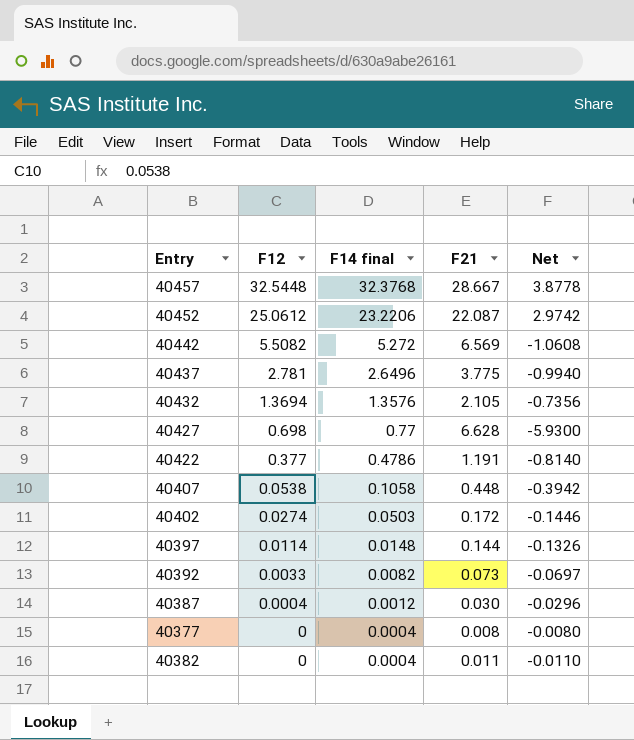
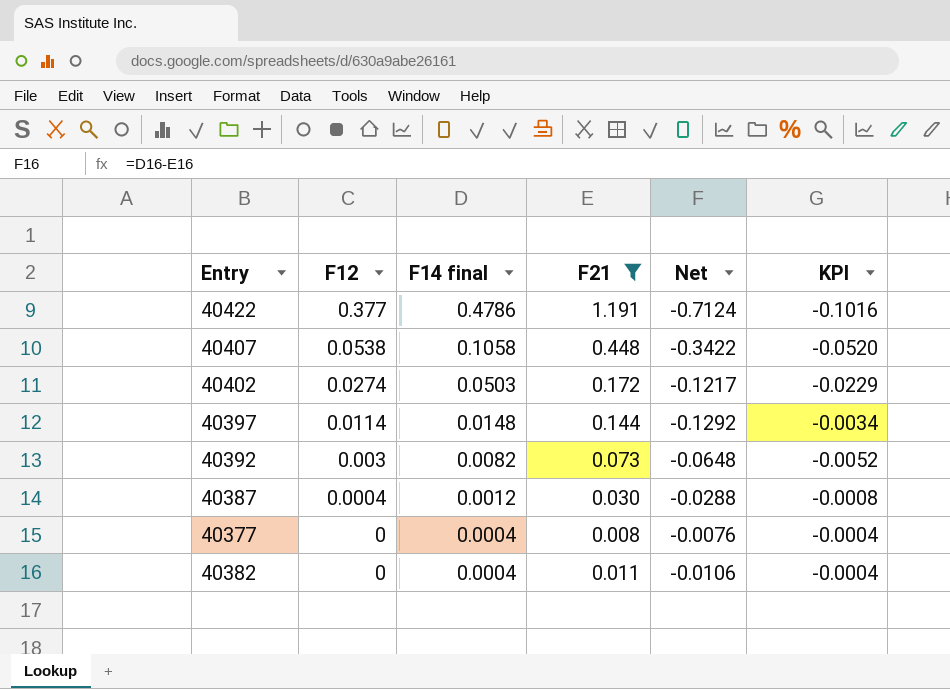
filter: none -> F21 <= 1.191
column Net | formula: [F12] - [F21] -> [F14 final] - [F21]
column KPI | formula: none -> [F12] - [F14 final]
40392 | F12: 0.0033 -> 0.003

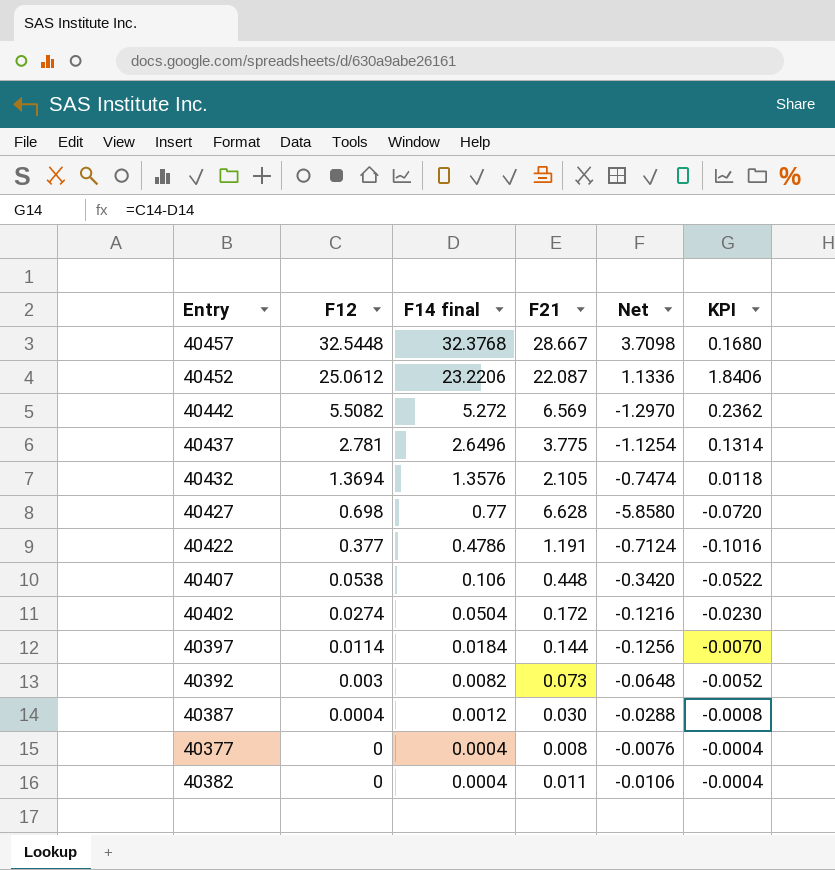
filter: F21 <= 1.191 -> none
40407 | F14 final: 0.1058 -> 0.106
40407 | Net: -0.3422 -> -0.3420
40407 | KPI: -0.0520 -> -0.0522
40402 | F14 final: 0.0503 -> 0.0504
40402 | Net: -0.1217 -> -0.1216
40402 | KPI: -0.0229 -> -0.0230
40397 | F14 final: 0.0148 -> 0.0184
40397 | Net: -0.1292 -> -0.1256
40397 | KPI: -0.0034 -> -0.0070

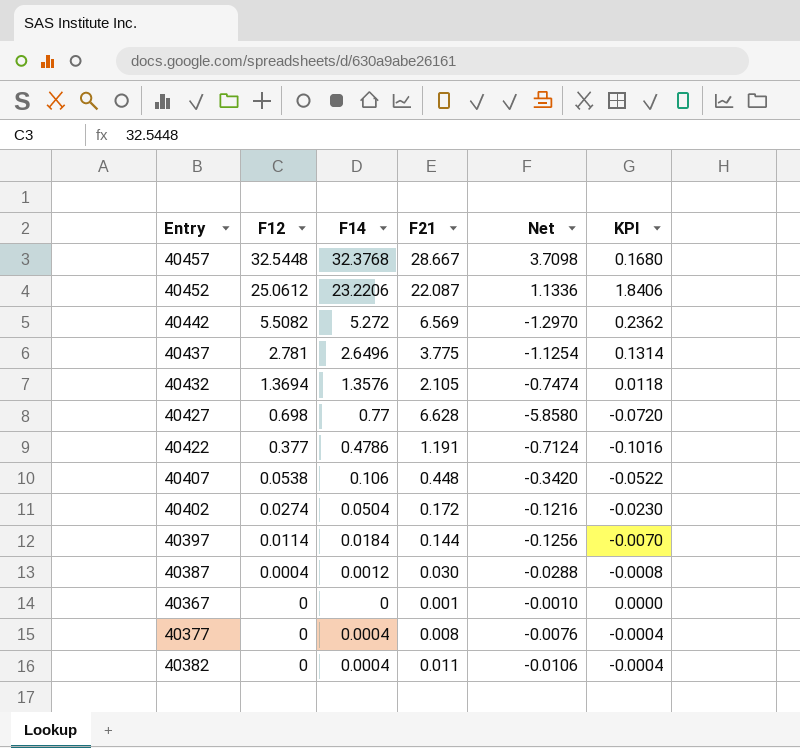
column name: F14 final -> F14
row 40392: 0.003 | 0.0082 | 0.073 | -0.0648 | -0.0052 -> none
row 40367: none -> 0 | 0 | 0.001 | -0.0010 | 0.0000

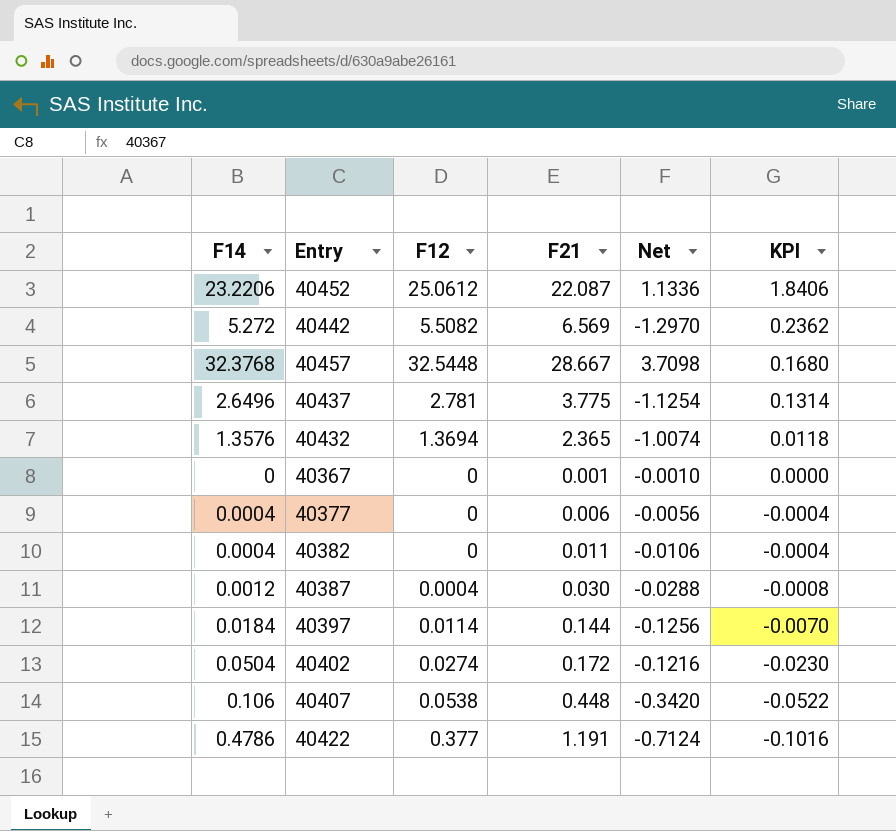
row order: F12 descending -> KPI descending
column F14 | position: 3 -> 1
row 40427: 0.698 | 0.77 | 6.628 | -5.8580 | -0.0720 -> none
40432 | F21: 2.105 -> 2.365
40432 | Net: -0.7474 -> -1.0074
40377 | F21: 0.008 -> 0.006
40377 | Net: -0.0076 -> -0.0056

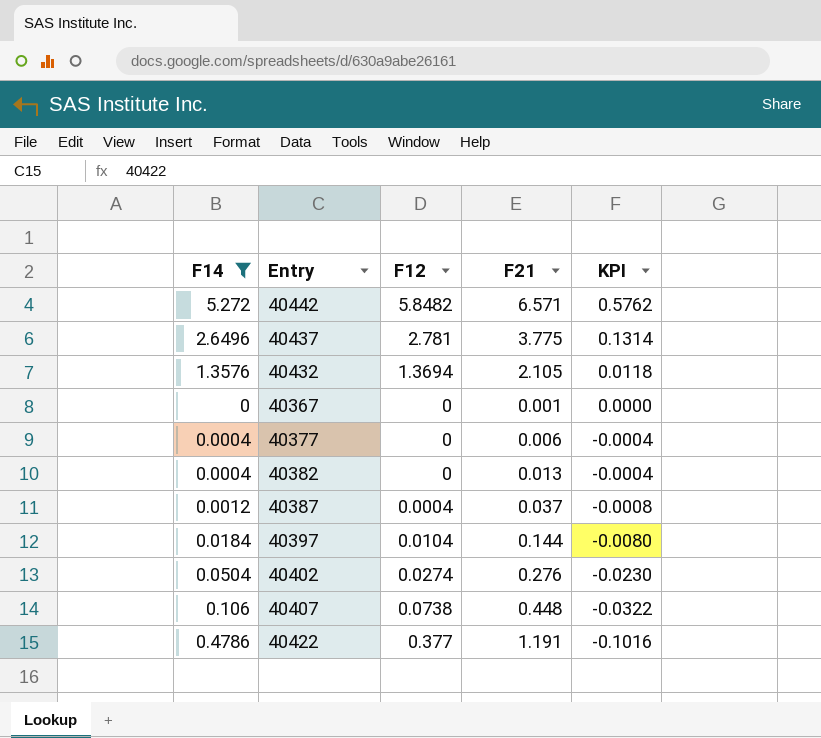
filter: none -> F14 <= 5.272
column Net | formula: [F14] - [F21] -> none
40442 | F12: 5.5082 -> 5.8482
40442 | F21: 6.569 -> 6.571
40442 | KPI: 0.2362 -> 0.5762
40432 | F21: 2.365 -> 2.105
40382 | F21: 0.011 -> 0.013
40387 | F21: 0.030 -> 0.037
40397 | F12: 0.0114 -> 0.0104
40397 | KPI: -0.0070 -> -0.0080
40402 | F21: 0.172 -> 0.276
40407 | F12: 0.0538 -> 0.0738
40407 | KPI: -0.0522 -> -0.0322

